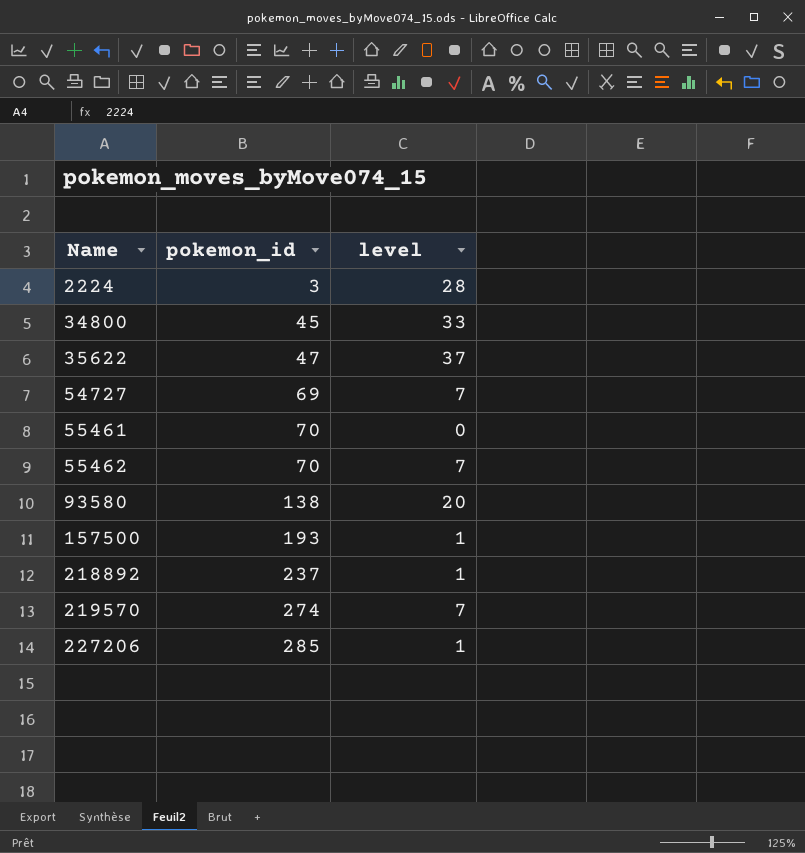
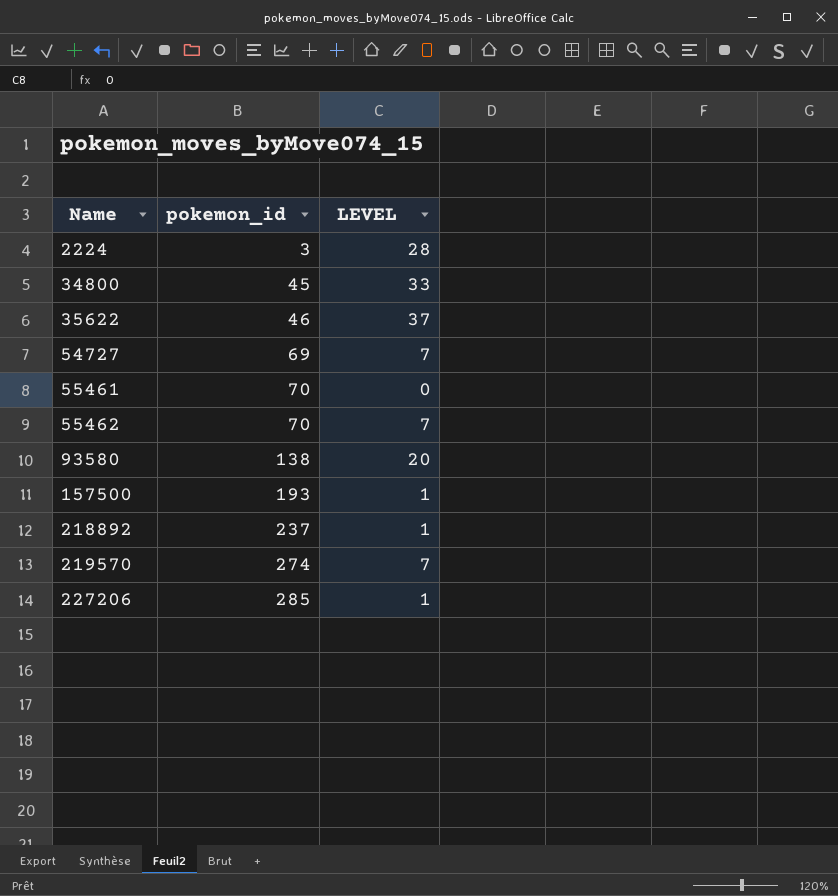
column name: level -> LEVEL
35622 | pokemon_id: 47 -> 46

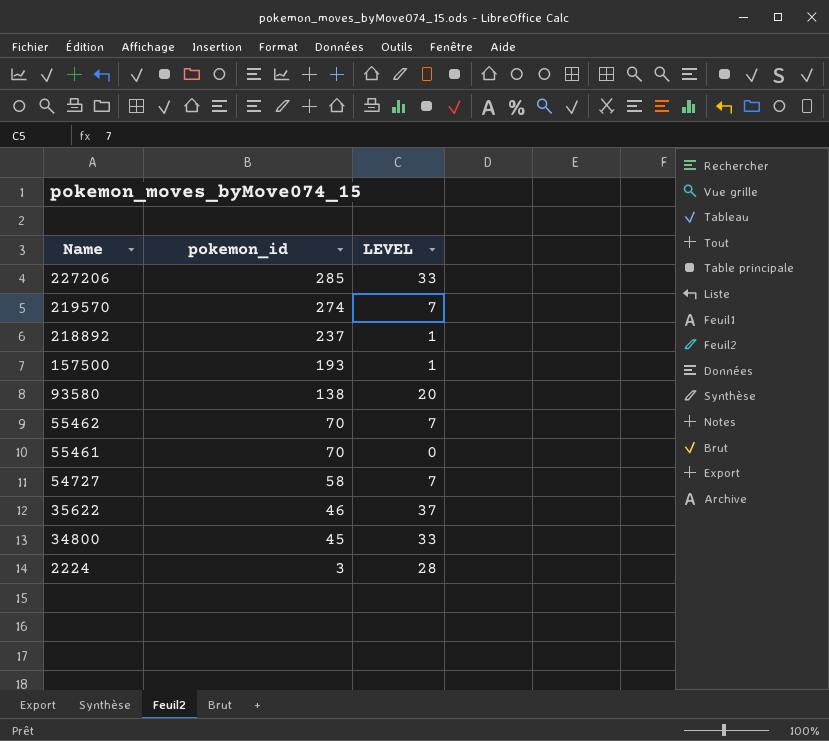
row order: Name ascending -> Name descending
227206 | LEVEL: 1 -> 33
54727 | pokemon_id: 69 -> 58

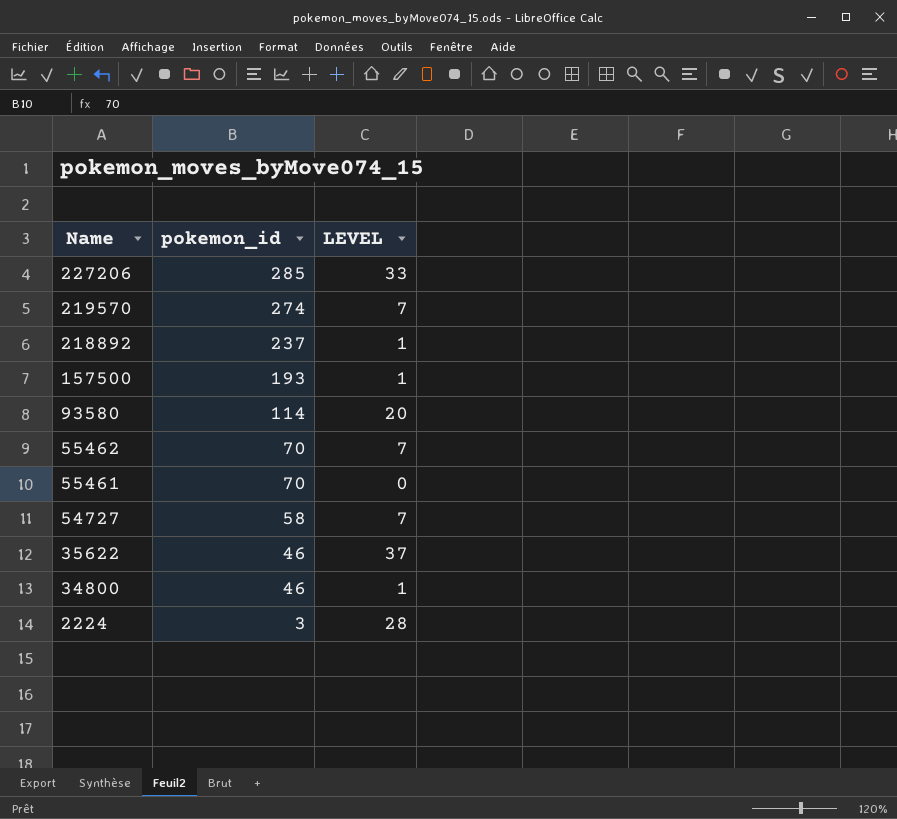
93580 | pokemon_id: 138 -> 114
34800 | pokemon_id: 45 -> 46
34800 | LEVEL: 33 -> 1

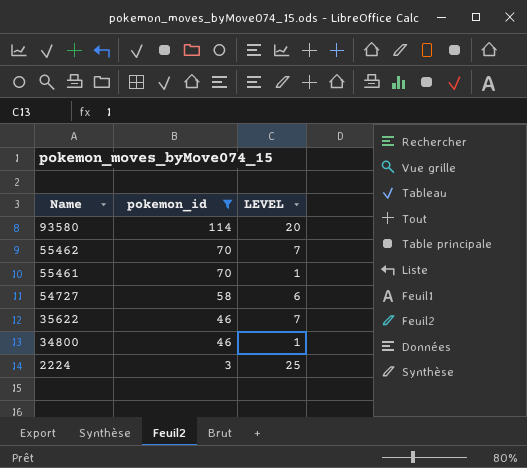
filter: none -> pokemon_id <= 114
55461 | LEVEL: 0 -> 1
54727 | LEVEL: 7 -> 6
35622 | LEVEL: 37 -> 7
2224 | LEVEL: 28 -> 25

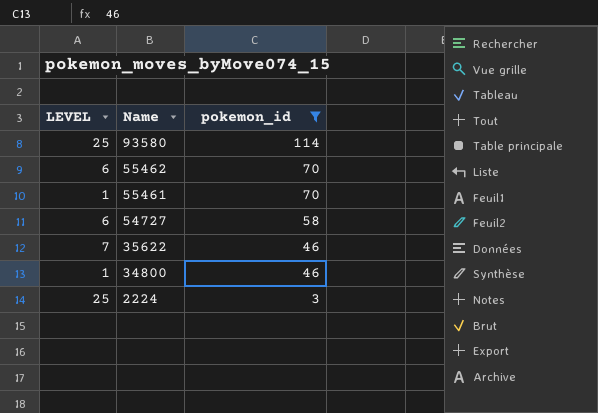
column LEVEL | position: 3 -> 1
93580 | LEVEL: 20 -> 25
55462 | LEVEL: 7 -> 6

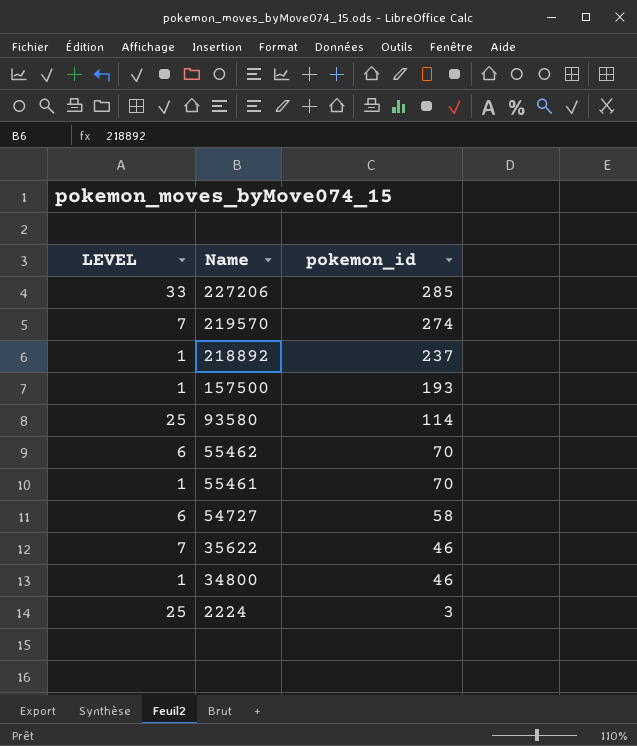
filter: pokemon_id <= 114 -> none

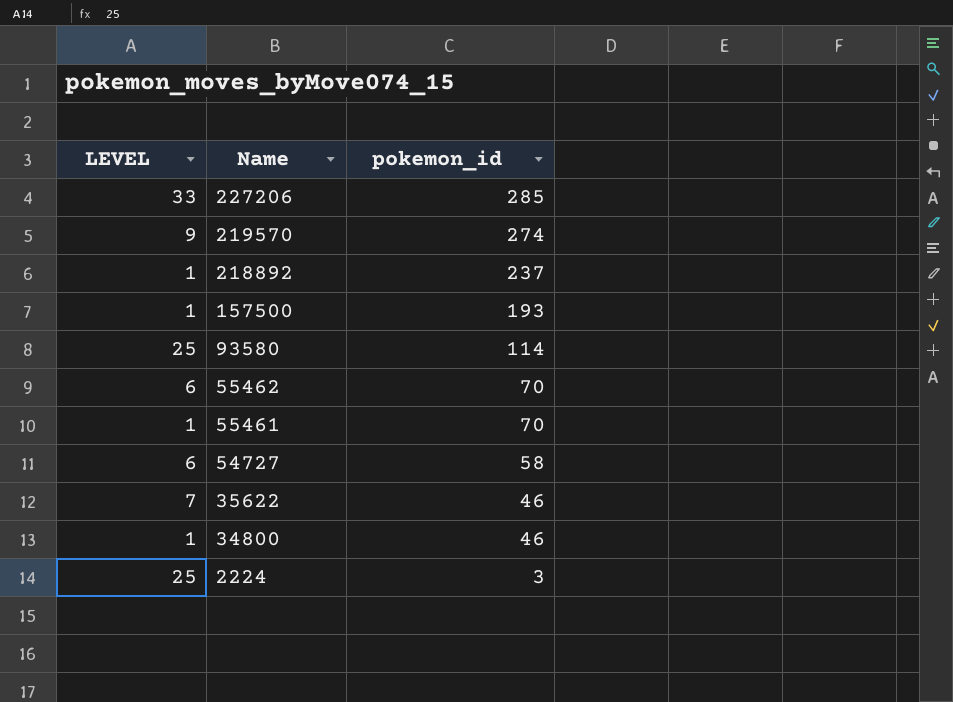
219570 | LEVEL: 7 -> 9

